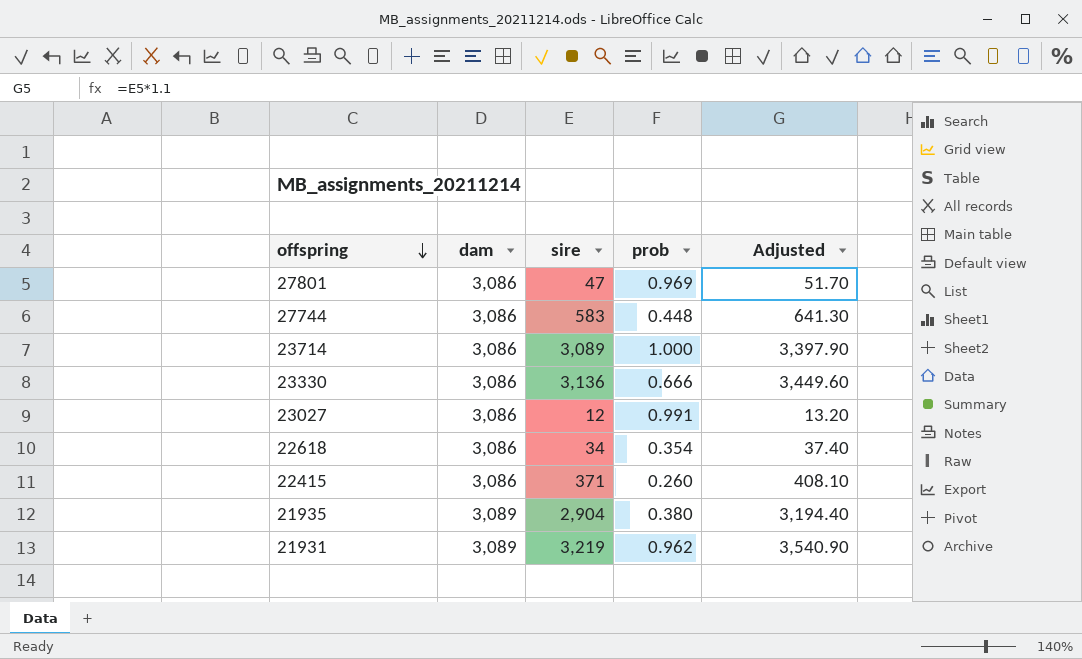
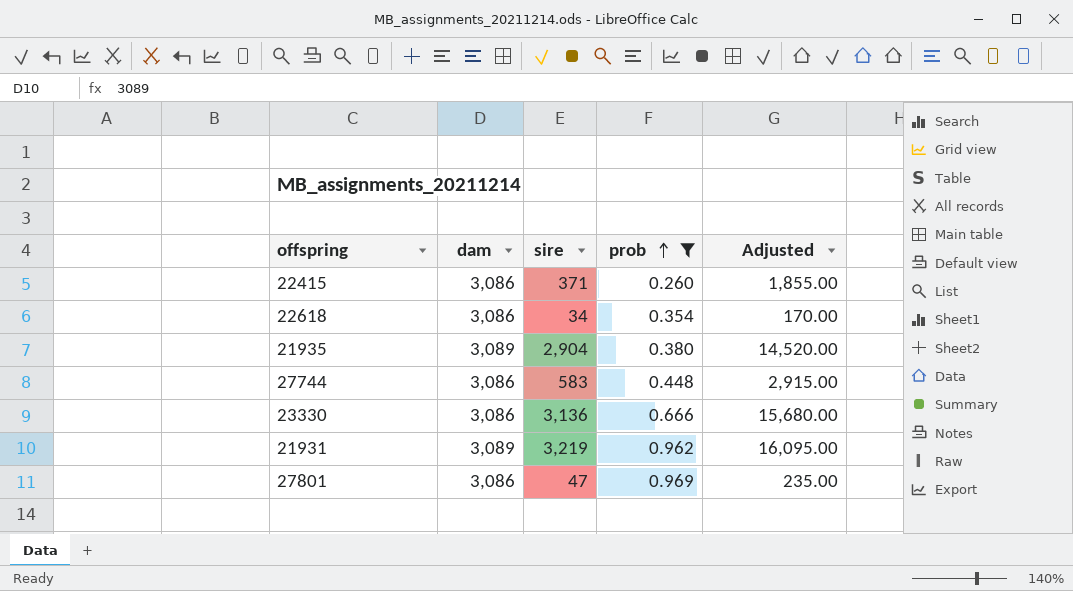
filter: none -> prob <= 0.969
row order: offspring descending -> prob ascending
column Adjusted | formula: [sire] * 1.1 -> [sire] * 5

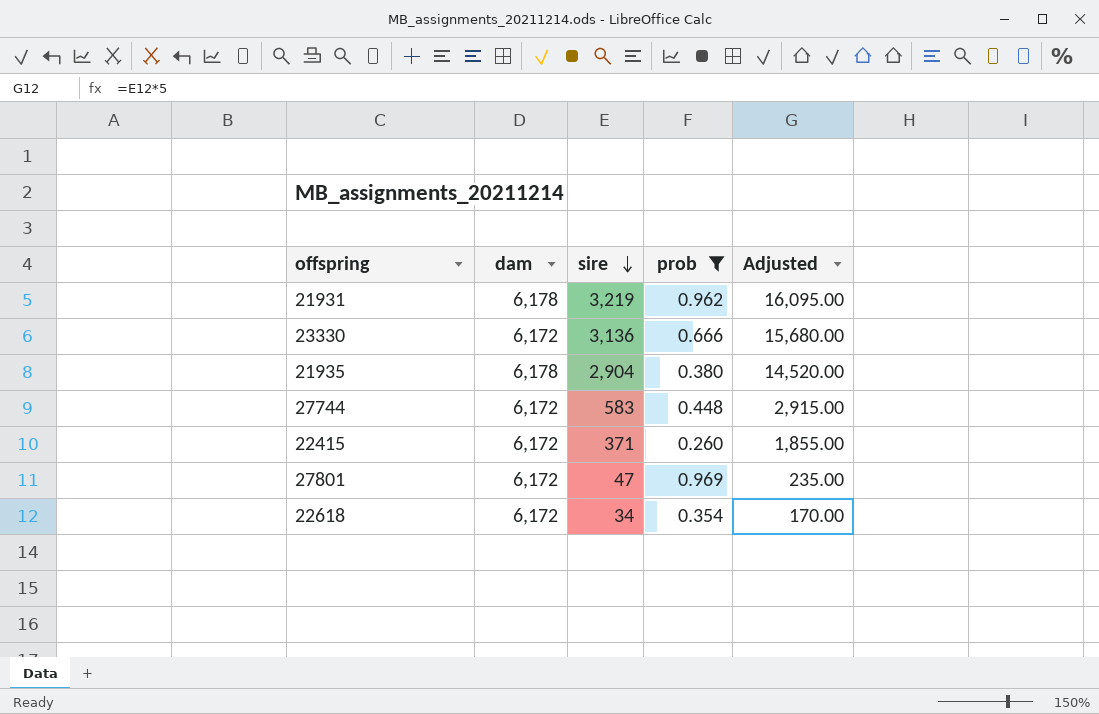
row order: prob ascending -> sire descending
21931 | dam: 3,089 -> 6,178
23330 | dam: 3,086 -> 6,172
21935 | dam: 3,089 -> 6,178
27744 | dam: 3,086 -> 6,172
22415 | dam: 3,086 -> 6,172
27801 | dam: 3,086 -> 6,172
22618 | dam: 3,086 -> 6,172

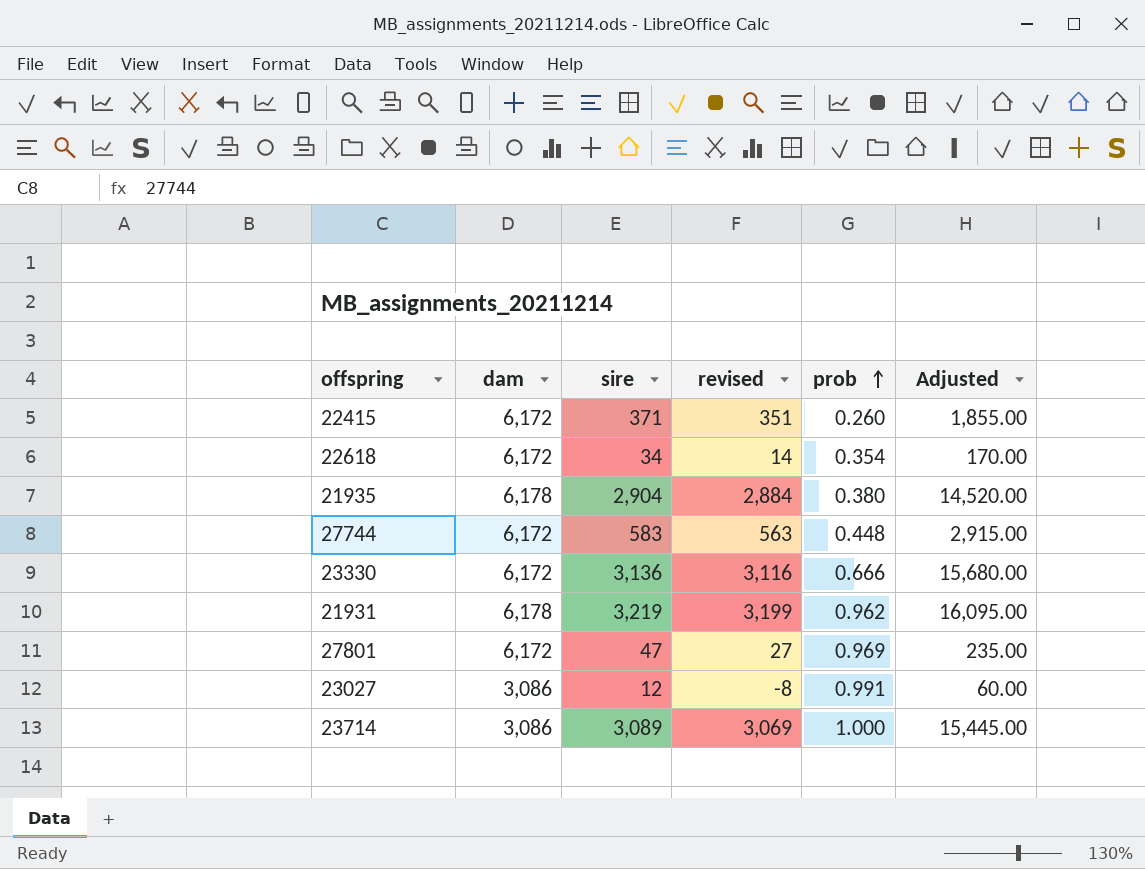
filter: prob <= 0.969 -> none
row order: sire descending -> prob ascending
column revised | formula: none -> [sire] - 20

